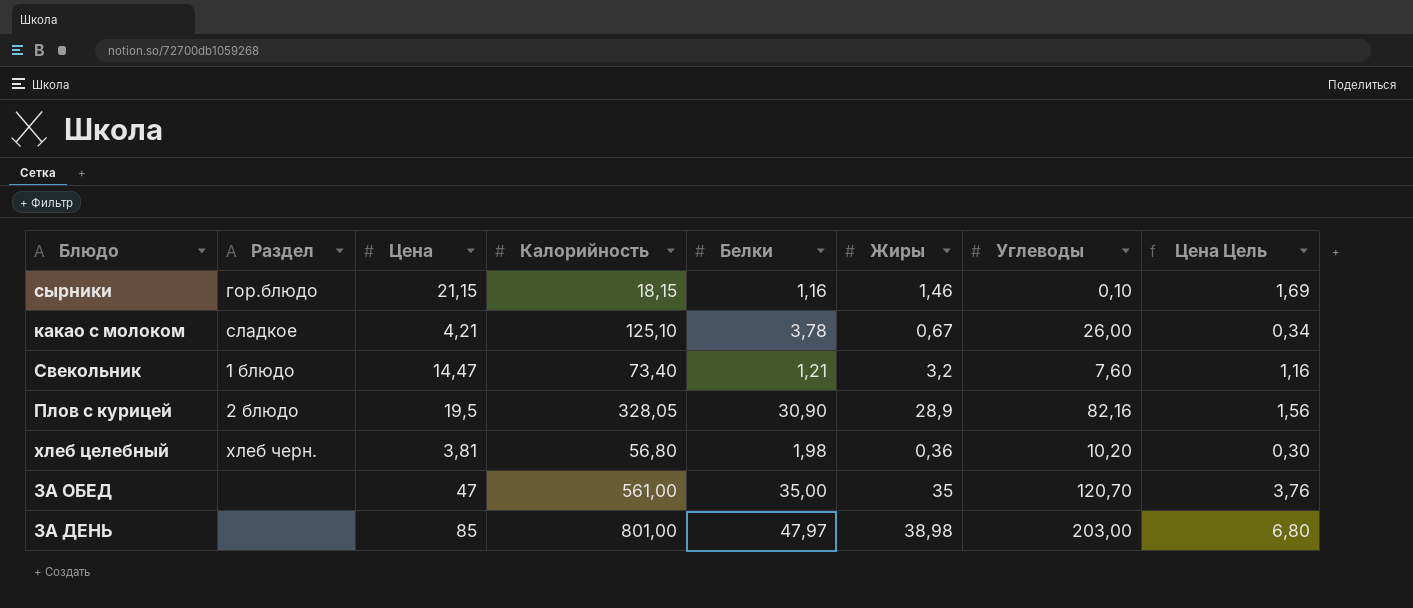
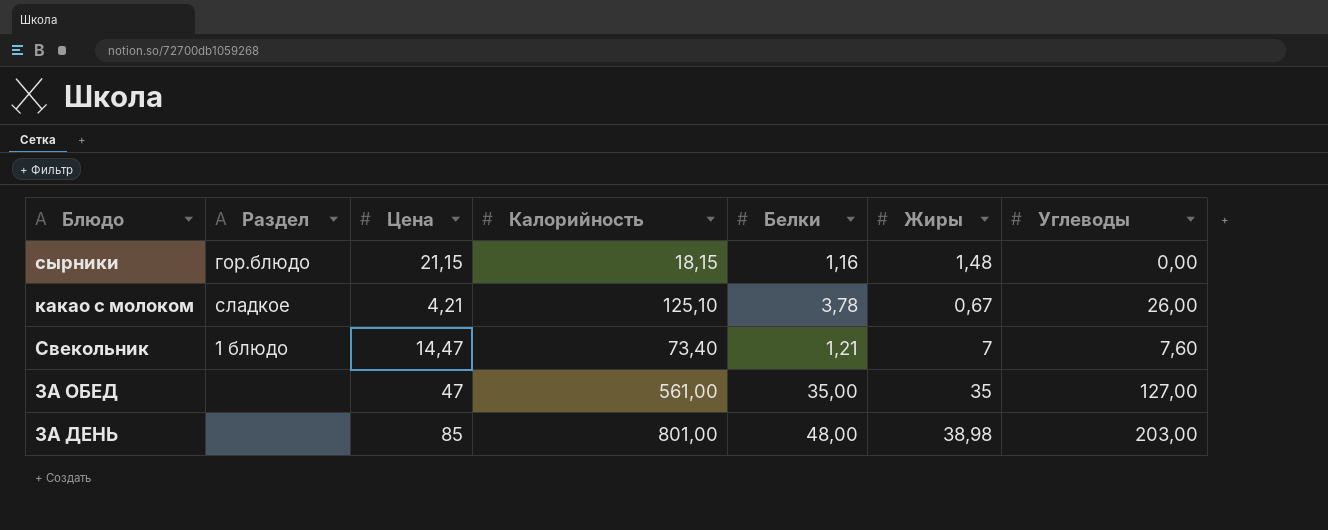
column Цена Цель | formula: [Цена] * 0,08 -> none
row Плов с курицей: 2 блюдо | 19,5 | 328,05 | 30,90 | 28,9 | 82,16 | 1,56 -> none
row хлеб целебный: хлеб черн. | 3,81 | 56,80 | 1,98 | 0,36 | 10,20 | 0,30 -> none
сырники | Жиры: 1,46 -> 1,48
сырники | Углеводы: 0,10 -> 0,00
Свекольник | Жиры: 3,2 -> 7
ЗА ОБЕД | Углеводы: 120,70 -> 127,00
ЗА ДЕНЬ | Белки: 47,97 -> 48,00

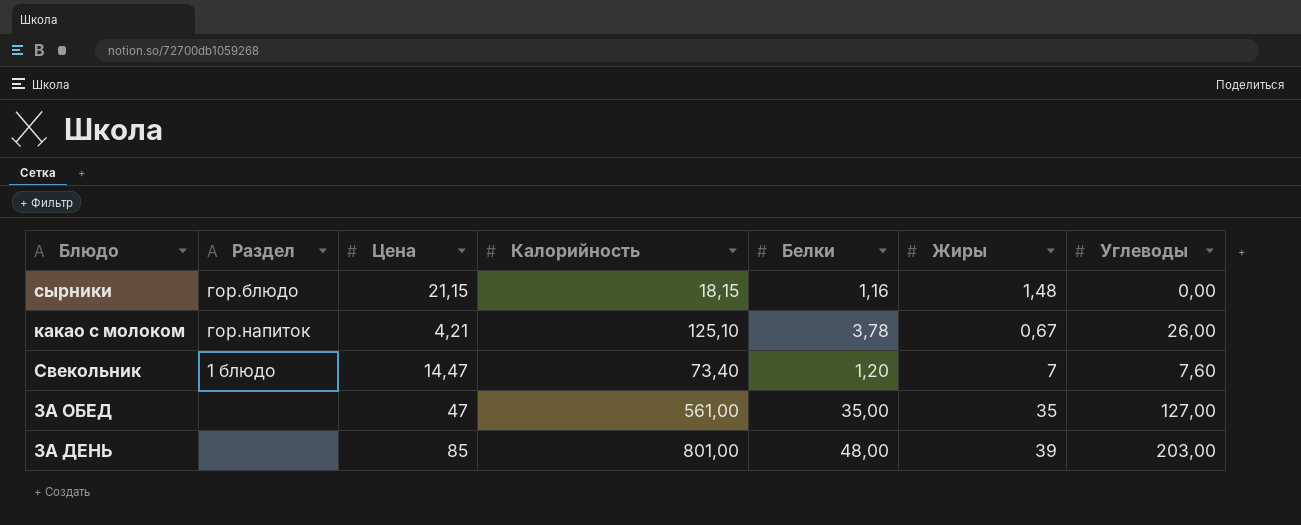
какао с молоком | Раздел: сладкое -> гор.напиток
Свекольник | Белки: 1,21 -> 1,20
ЗА ДЕНЬ | Жиры: 38,98 -> 39

